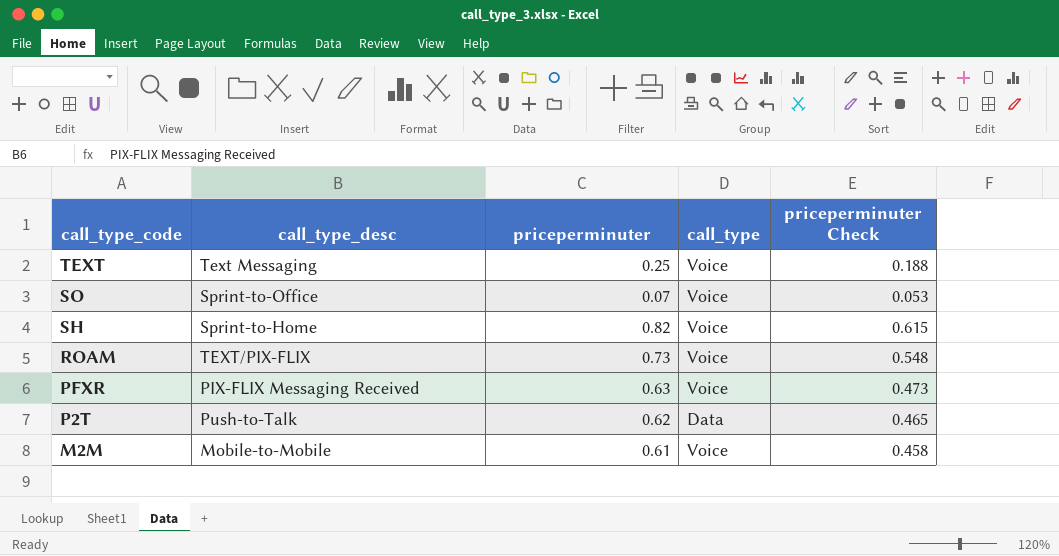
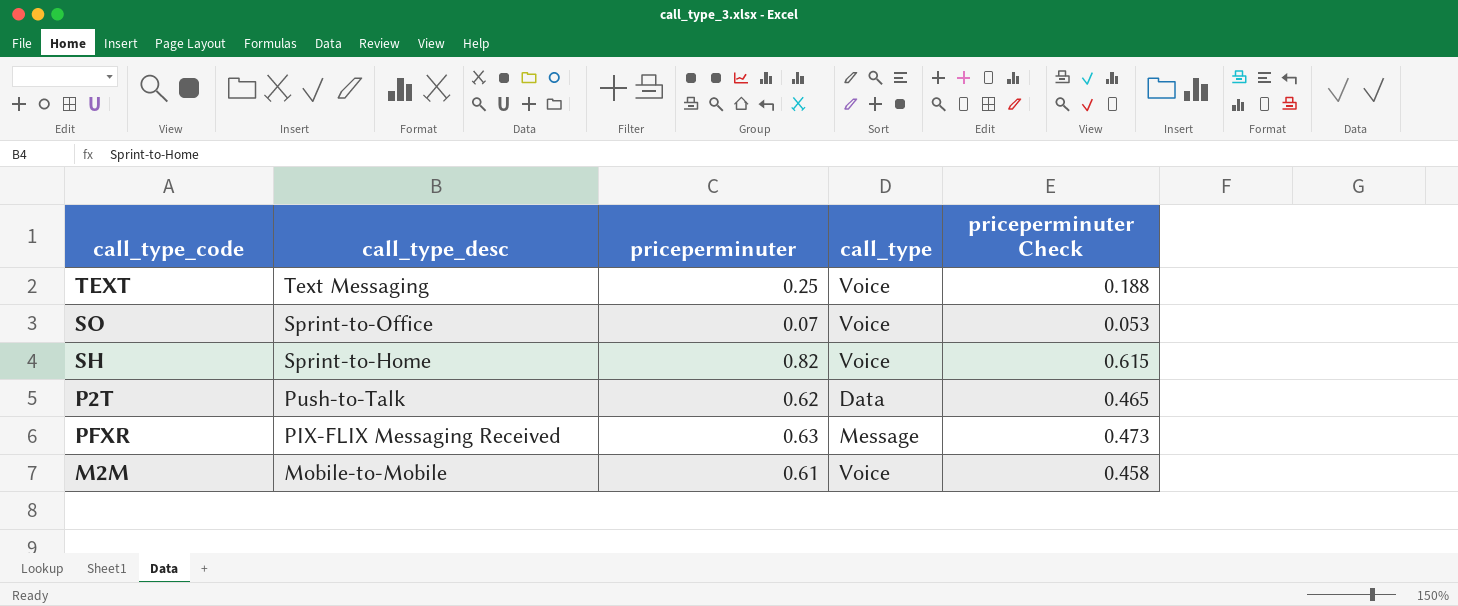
row order: call_type_code descending -> call_type_desc descending
row ROAM: TEXT/PIX-FLIX | 0.73 | Voice | 0.548 -> none
PFXR | call_type: Voice -> Message

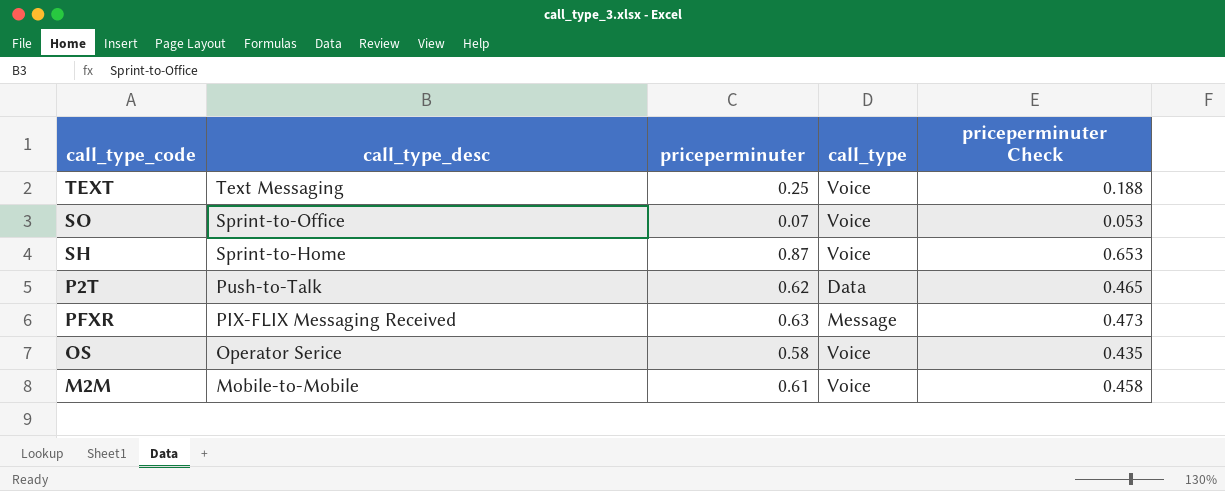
SH | priceperminuter: 0.82 -> 0.87
SH | priceperminuter Check: 0.615 -> 0.653
row OS: none -> Operator Serice | 0.58 | Voice | 0.435

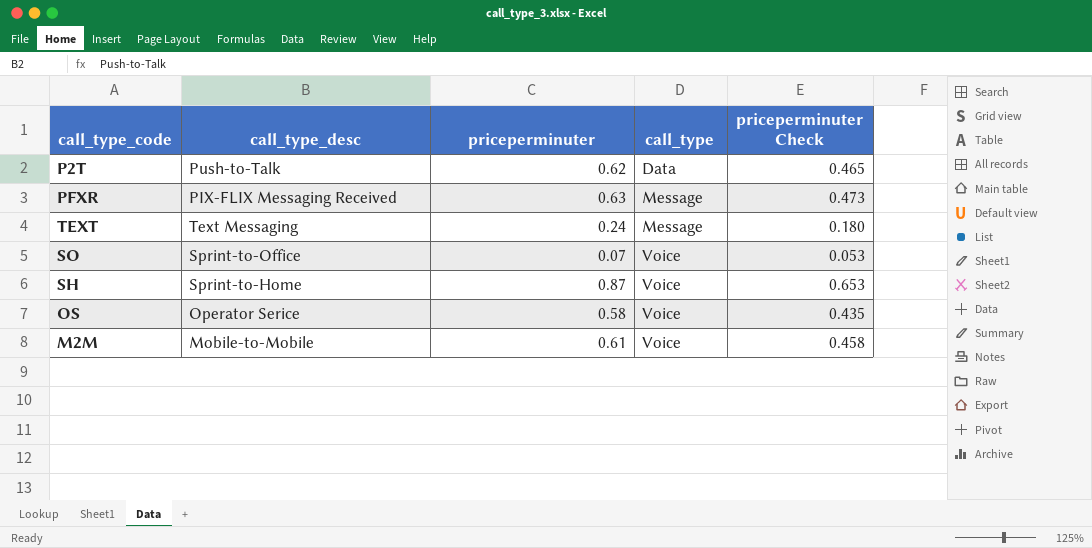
row order: call_type_desc descending -> call_type ascending
TEXT | priceperminuter: 0.25 -> 0.24
TEXT | call_type: Voice -> Message
TEXT | priceperminuter Check: 0.188 -> 0.180

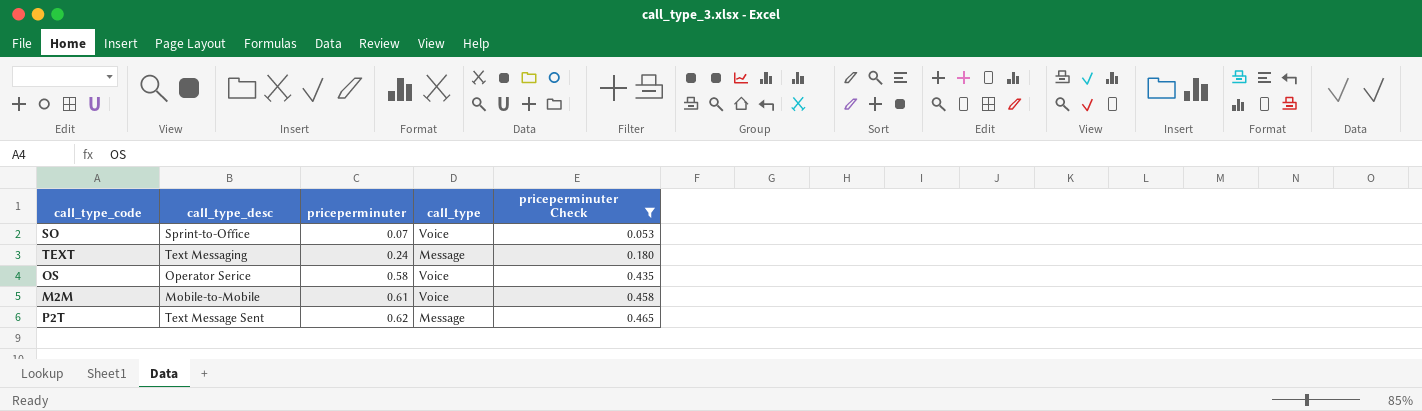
filter: none -> priceperminuter Check <= 0.465
row order: call_type ascending -> priceperminuter ascending
P2T | call_type_desc: Push-to-Talk -> Text Message Sent
P2T | call_type: Data -> Message

